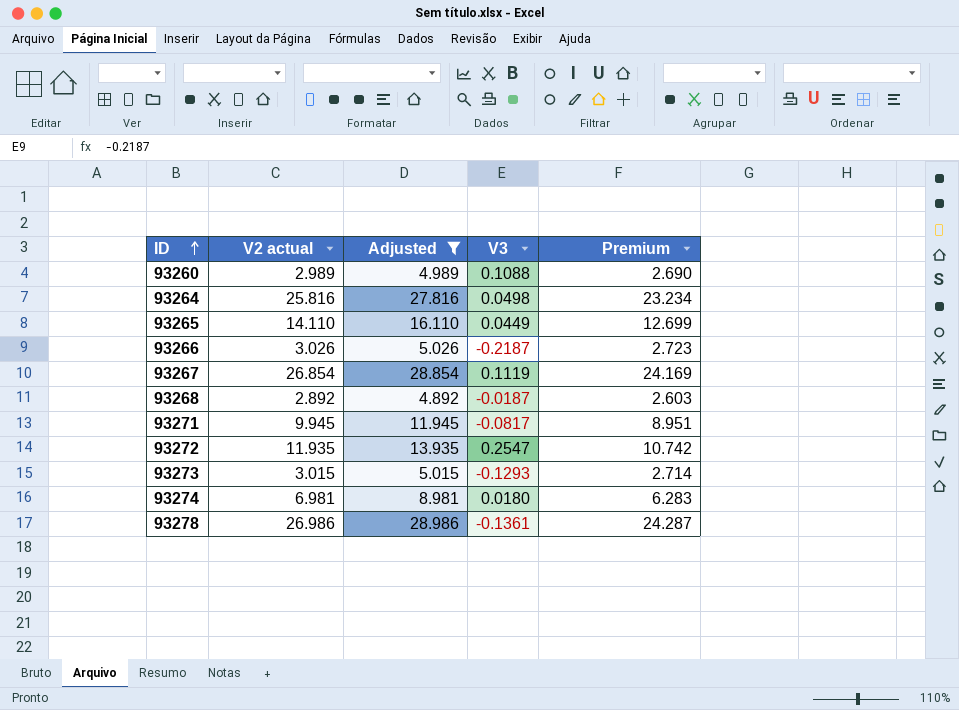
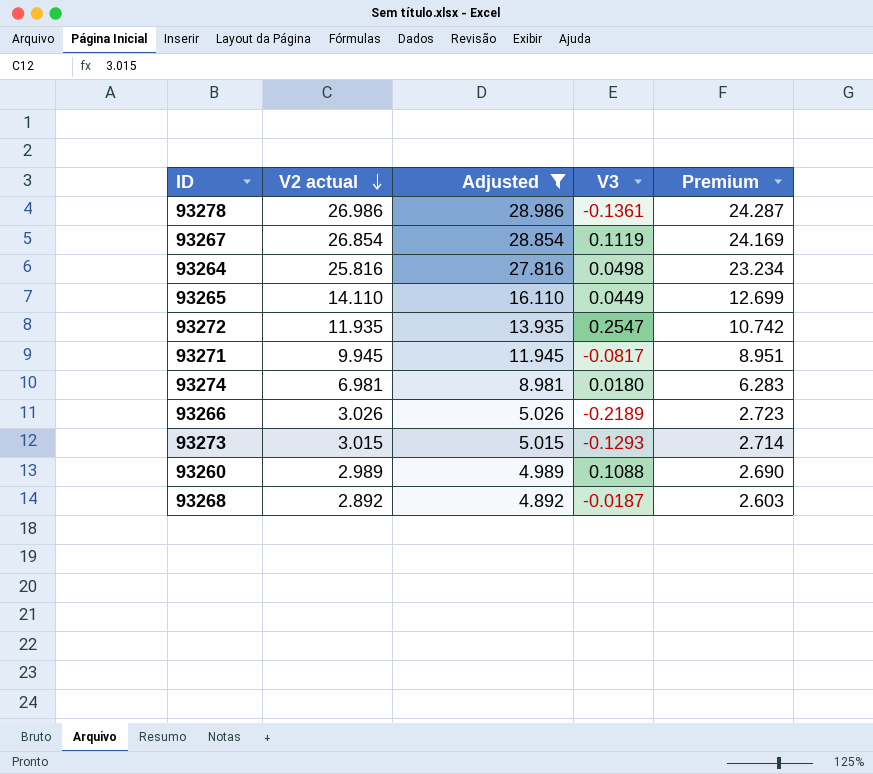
row order: ID ascending -> V2 actual descending
93266 | V3: -0.2187 -> -0.2189

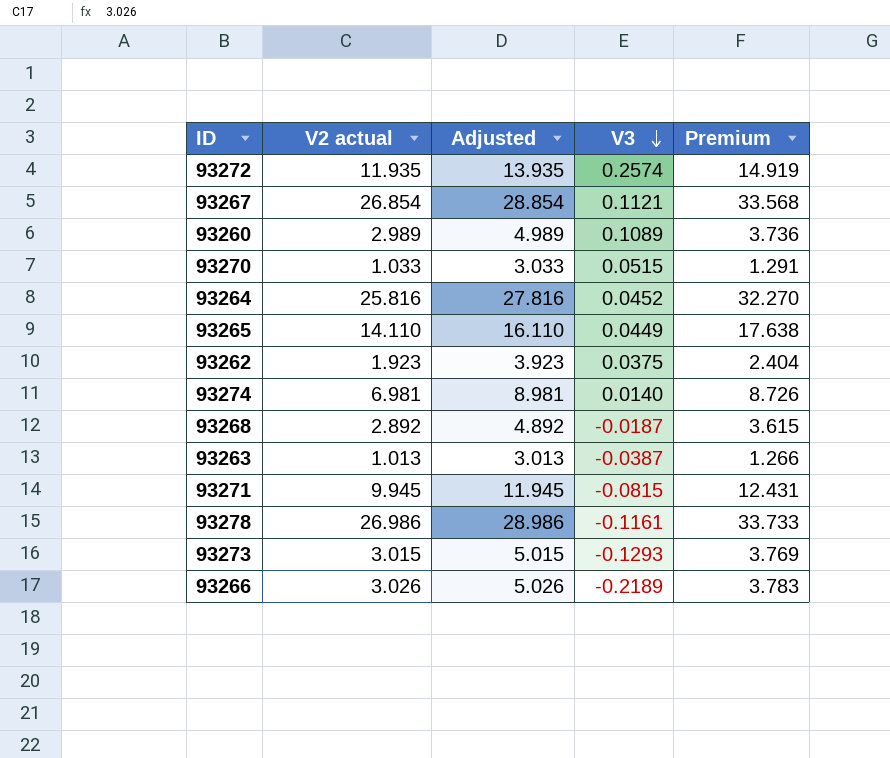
filter: Adjusted >= 4.892 -> none
row order: V2 actual descending -> V3 descending
column Premium | formula: [V2 actual] * 0.9 -> [V2 actual] * 1.25
93272 | V3: 0.2547 -> 0.2574
93267 | V3: 0.1119 -> 0.1121
93260 | V3: 0.1088 -> 0.1089
93264 | V3: 0.0498 -> 0.0452
93274 | V3: 0.0180 -> 0.0140
93271 | V3: -0.0817 -> -0.0815
93278 | V3: -0.1361 -> -0.1161

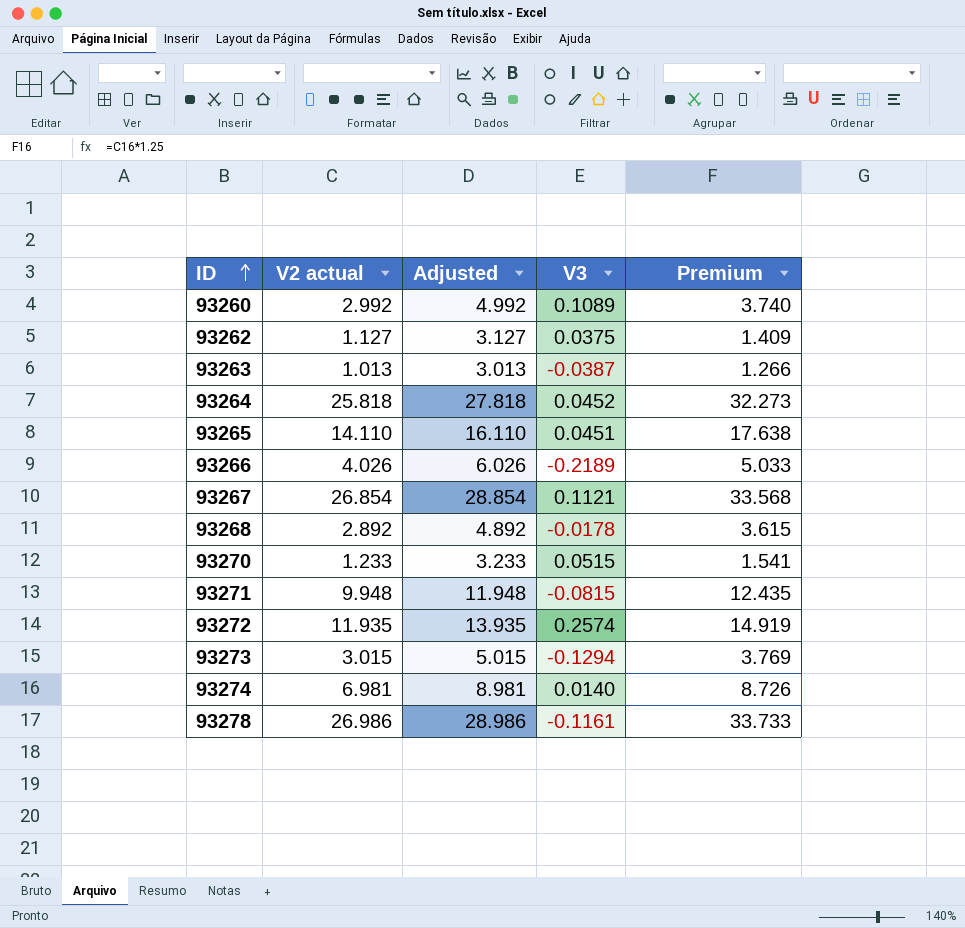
row order: V3 descending -> ID ascending
93260 | V2 actual: 2.989 -> 2.992
93260 | Adjusted: 4.989 -> 4.992
93260 | Premium: 3.736 -> 3.740
93262 | V2 actual: 1.923 -> 1.127
93262 | Adjusted: 3.923 -> 3.127
93262 | Premium: 2.404 -> 1.409
93264 | V2 actual: 25.816 -> 25.818
93264 | Adjusted: 27.816 -> 27.818
93264 | Premium: 32.270 -> 32.273
93265 | V3: 0.0449 -> 0.0451
93266 | V2 actual: 3.026 -> 4.026
93266 | Adjusted: 5.026 -> 6.026
93266 | Premium: 3.783 -> 5.033
93268 | V3: -0.0187 -> -0.0178
93270 | V2 actual: 1.033 -> 1.233
93270 | Adjusted: 3.033 -> 3.233
93270 | Premium: 1.291 -> 1.541
93271 | V2 actual: 9.945 -> 9.948
93271 | Adjusted: 11.945 -> 11.948
93271 | Premium: 12.431 -> 12.435
93273 | V3: -0.1293 -> -0.1294

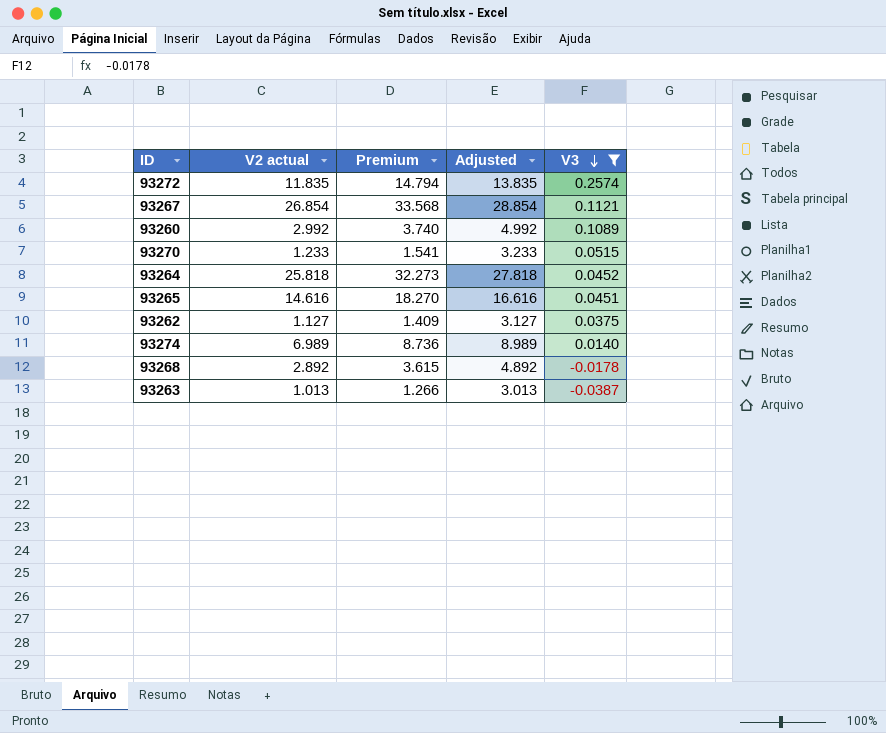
filter: none -> V3 >= -0.0387
row order: ID ascending -> V3 descending
column Premium | position: 5 -> 3
93272 | V2 actual: 11.935 -> 11.835
93272 | Premium: 14.919 -> 14.794
93272 | Adjusted: 13.935 -> 13.835
93265 | V2 actual: 14.110 -> 14.616
93265 | Premium: 17.638 -> 18.270
93265 | Adjusted: 16.110 -> 16.616
93274 | V2 actual: 6.981 -> 6.989
93274 | Premium: 8.726 -> 8.736
93274 | Adjusted: 8.981 -> 8.989

